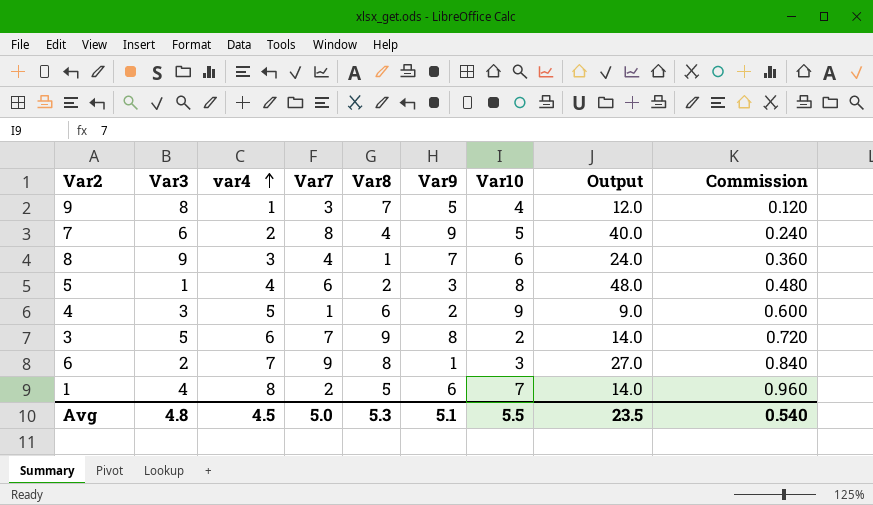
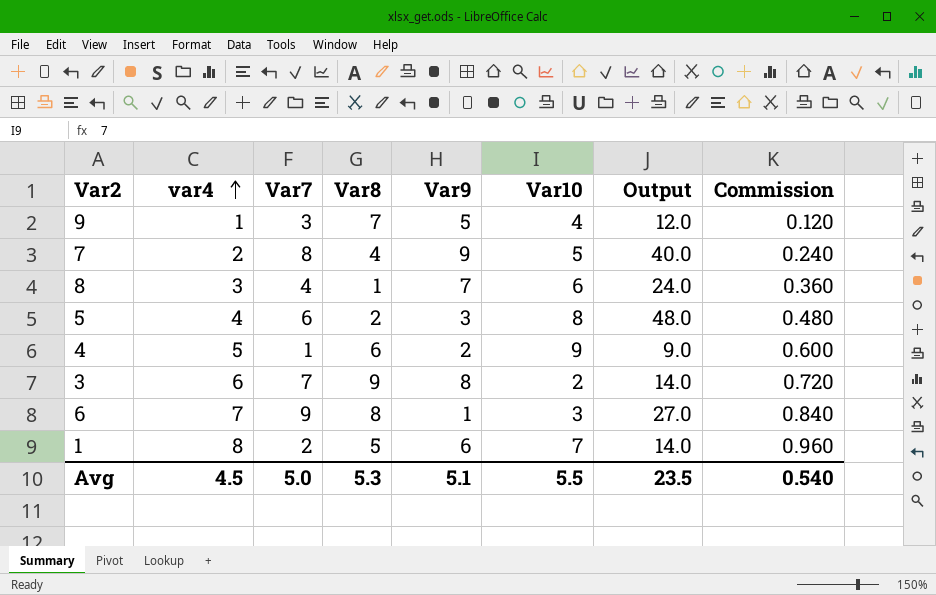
column Var3 | position: 2 -> none

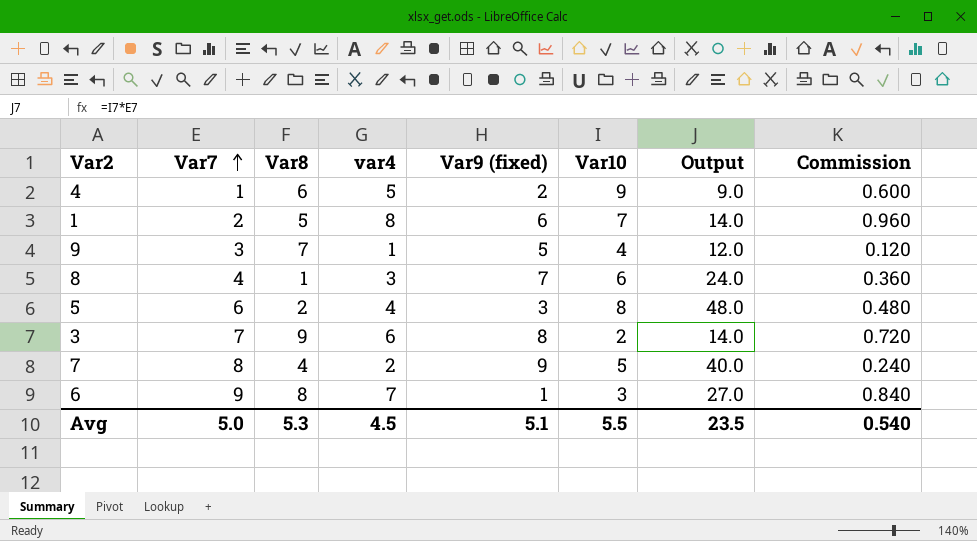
row order: var4 ascending -> Var7 ascending
column var4 | position: 2 -> 4
column name: Var9 -> Var9 (fixed)

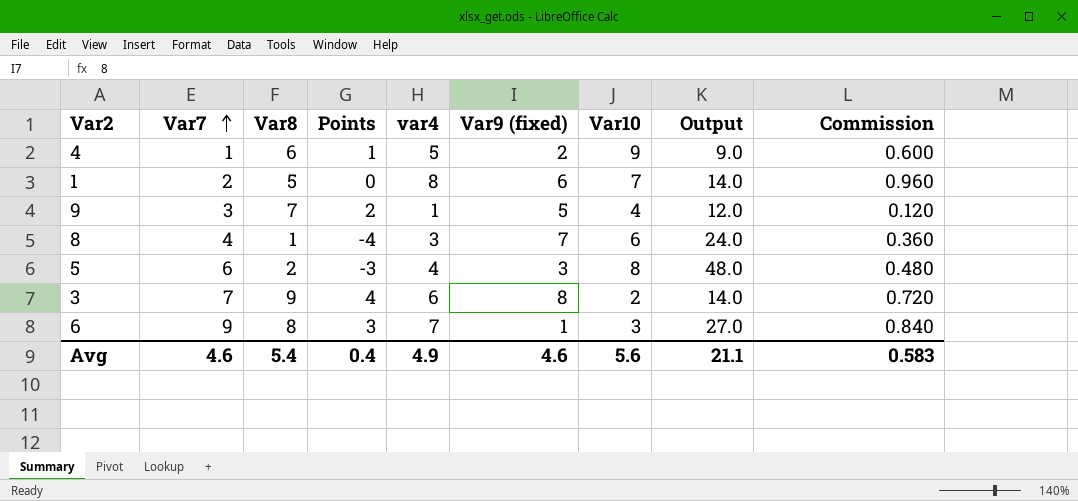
column Points | formula: none -> [Var8] - 5
row 7: 8 | 4 | 2 | 9 | 5 | 40.0 | 0.240 -> none
Avg | Var7: 5.0 -> 4.6
Avg | Var8: 5.3 -> 5.4
Avg | var4: 4.5 -> 4.9
Avg | Var9 (fixed): 5.1 -> 4.6
Avg | Var10: 5.5 -> 5.6
Avg | Output: 23.5 -> 21.1
Avg | Commission: 0.540 -> 0.583

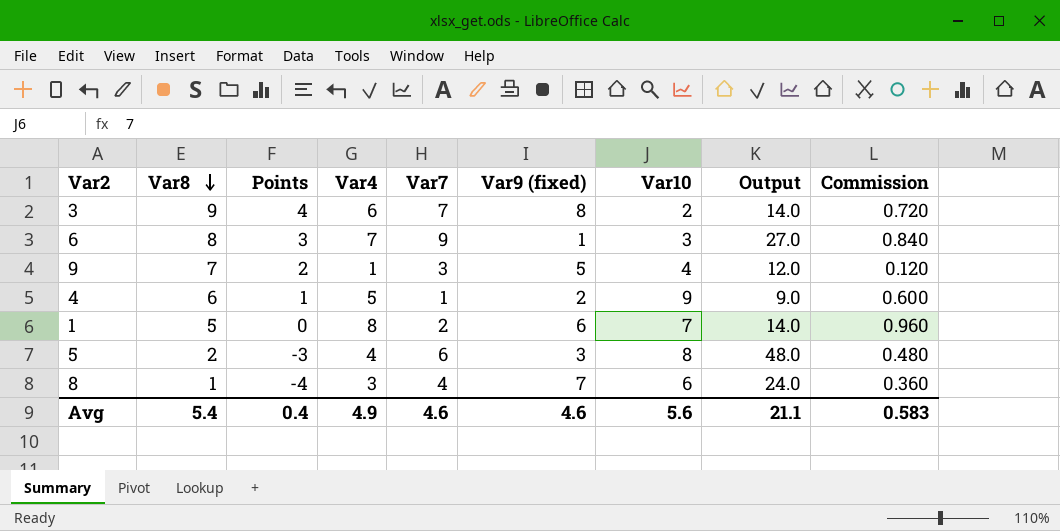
row order: Var7 ascending -> Var8 descending
column name: var4 -> Var4
column Var7 | position: 2 -> 5

